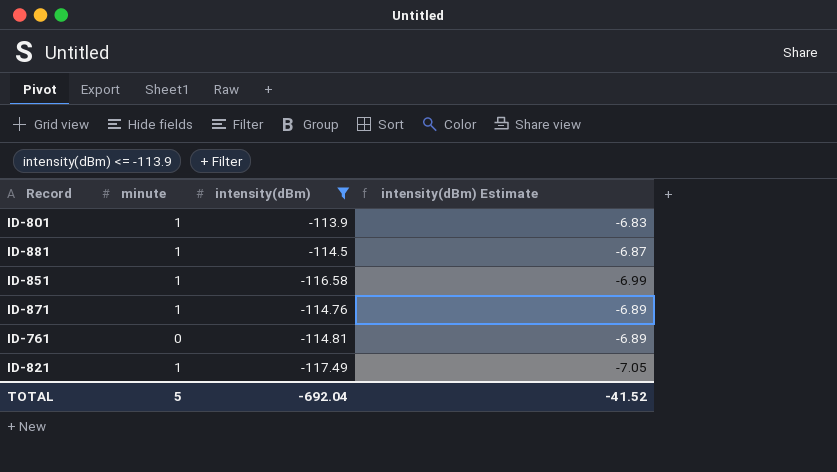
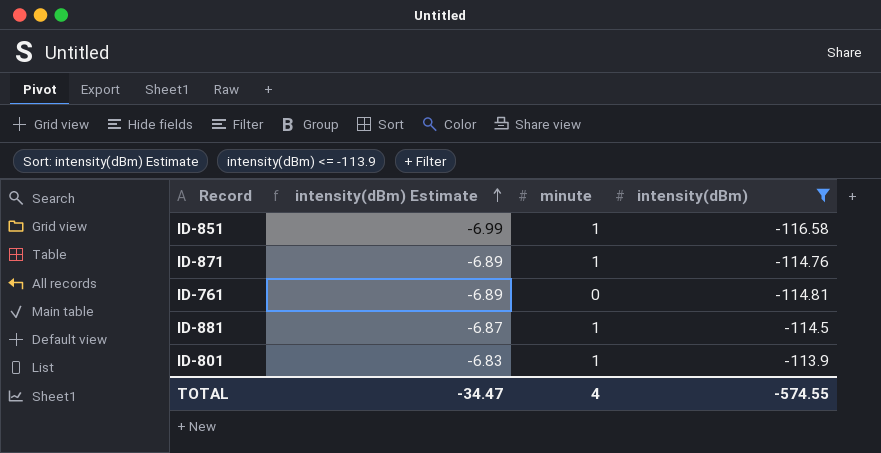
row order: none -> intensity(dBm) Estimate ascending
column intensity(dBm) Estimate | position: 4 -> 2
row ID-821: 1 | -117.49 | -7.05 -> none
TOTAL | intensity(dBm) Estimate: -41.52 -> -34.47
TOTAL | minute: 5 -> 4
TOTAL | intensity(dBm): -692.04 -> -574.55

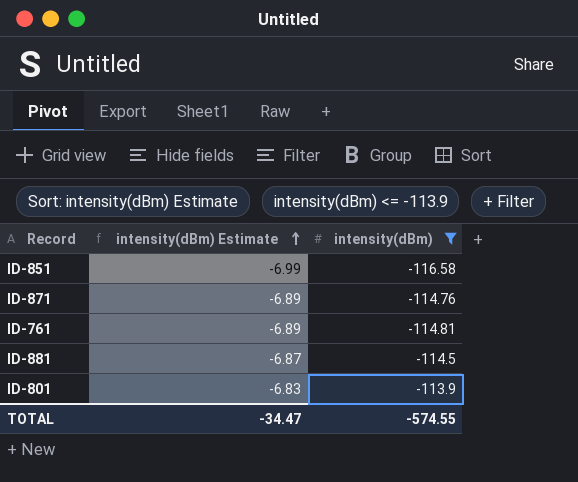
column minute | position: 3 -> none

